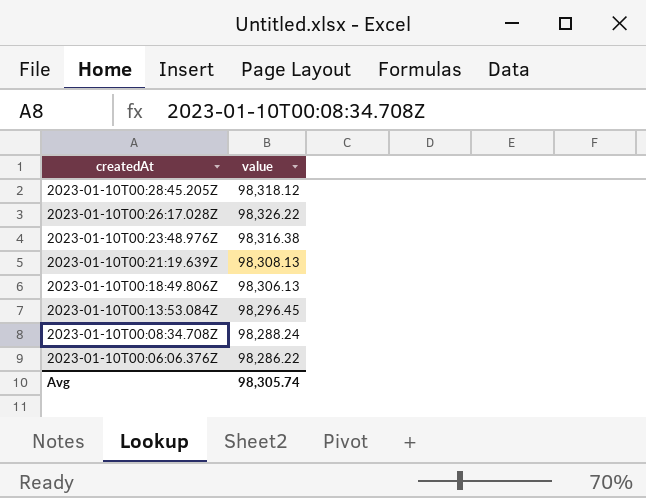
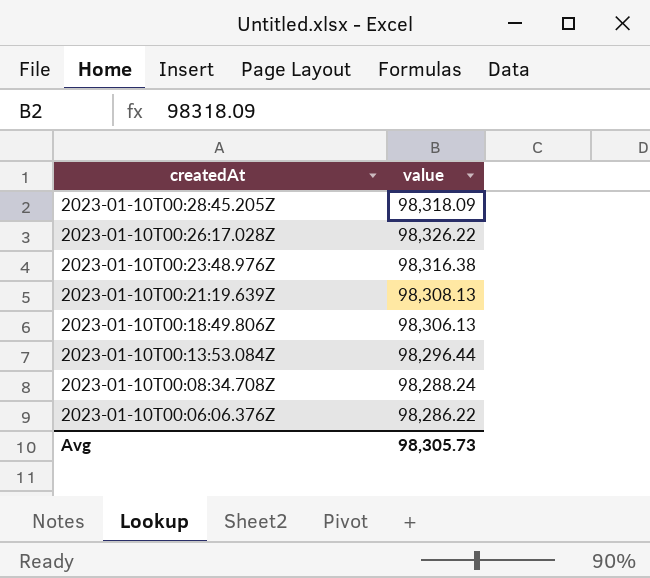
2023-01-10T00:28:45.205Z | value: 98,318.12 -> 98,318.09
2023-01-10T00:13:53.084Z | value: 98,296.45 -> 98,296.44
Avg | value: 98,305.74 -> 98,305.73

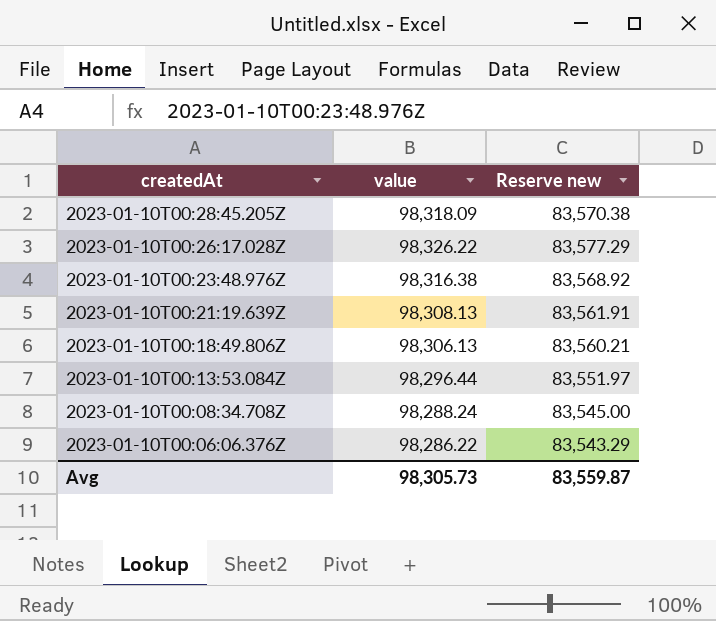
column Reserve new | formula: none -> [value] * 0.85

